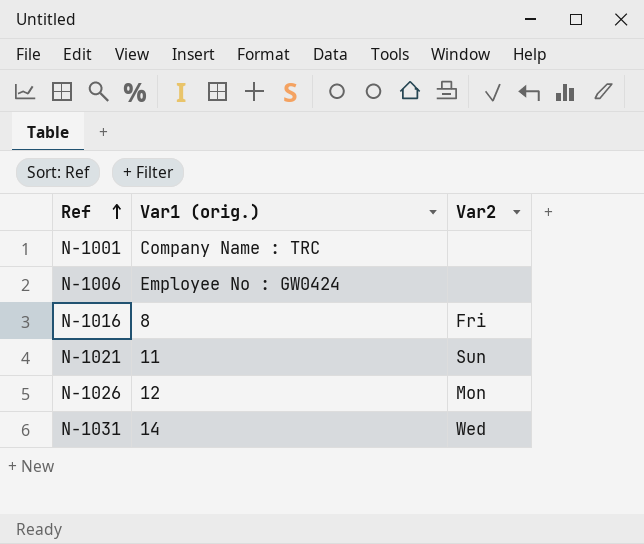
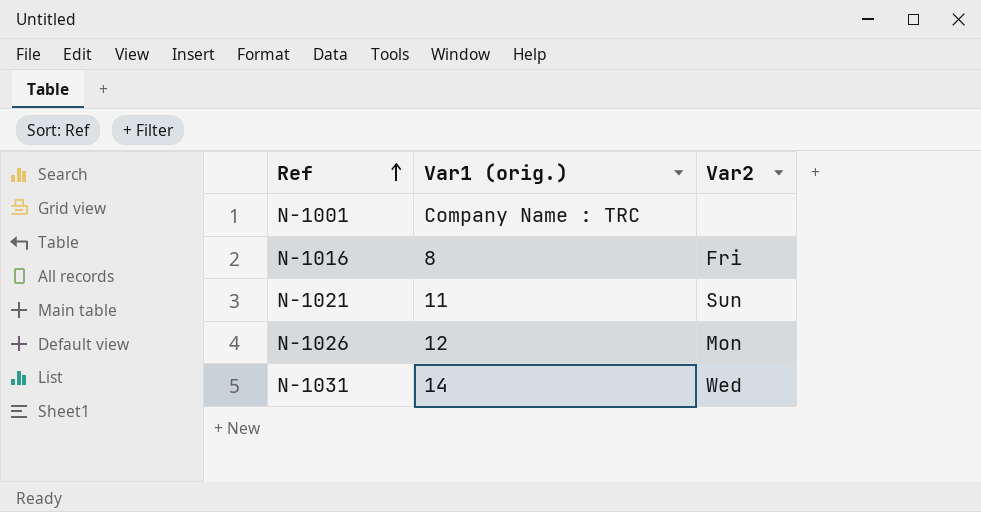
row N-1006: Employee No : GW0424 | none -> none

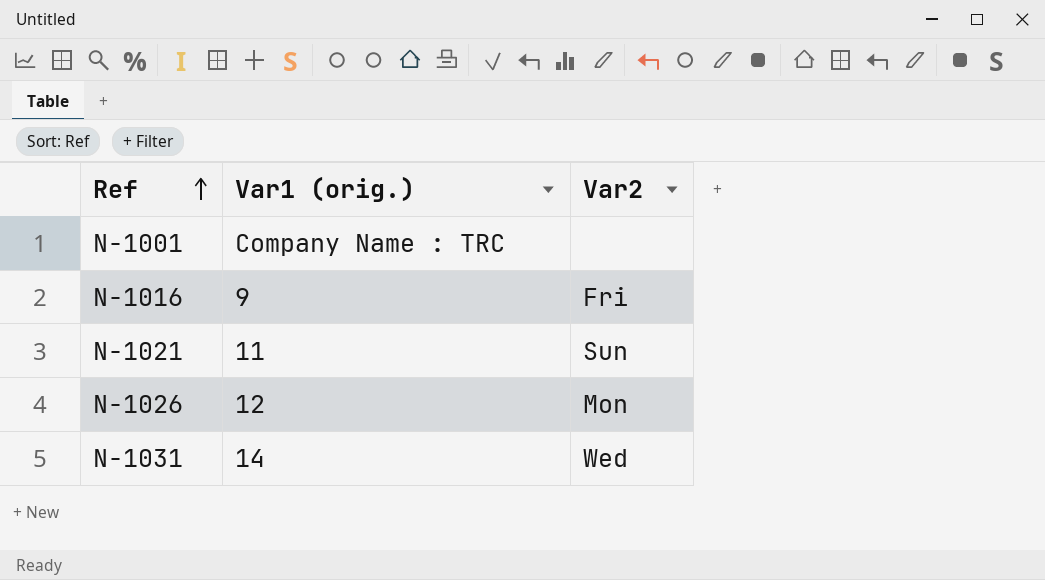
N-1016 | Var1 (orig.): 8 -> 9

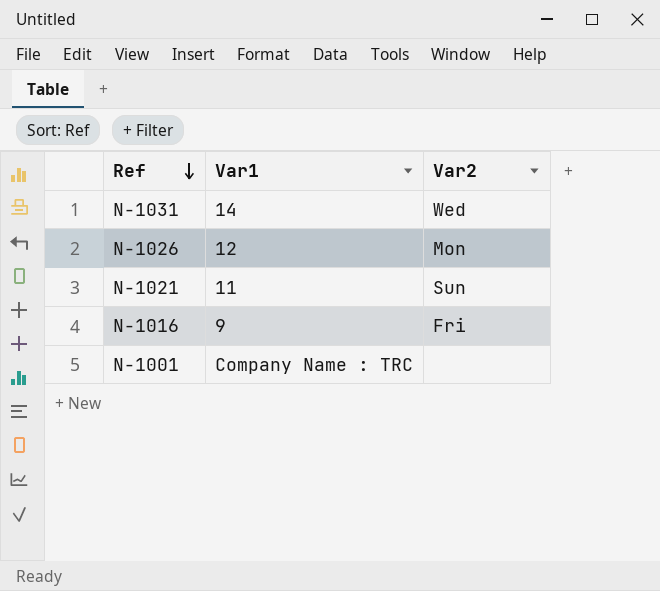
row order: Ref ascending -> Ref descending
column name: Var1 (orig.) -> Var1

